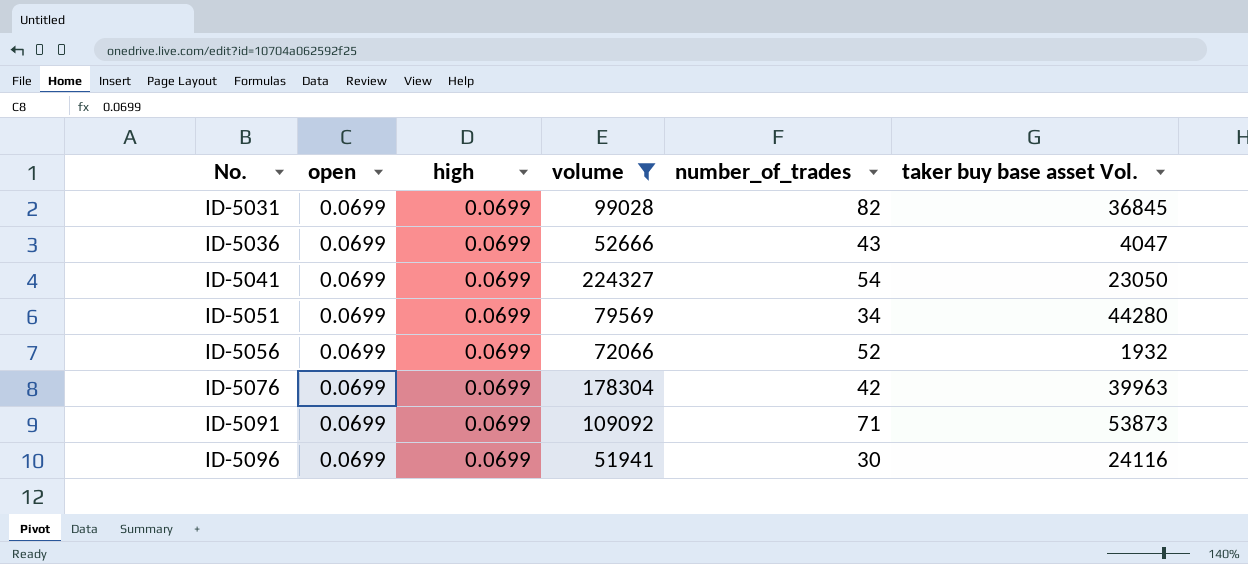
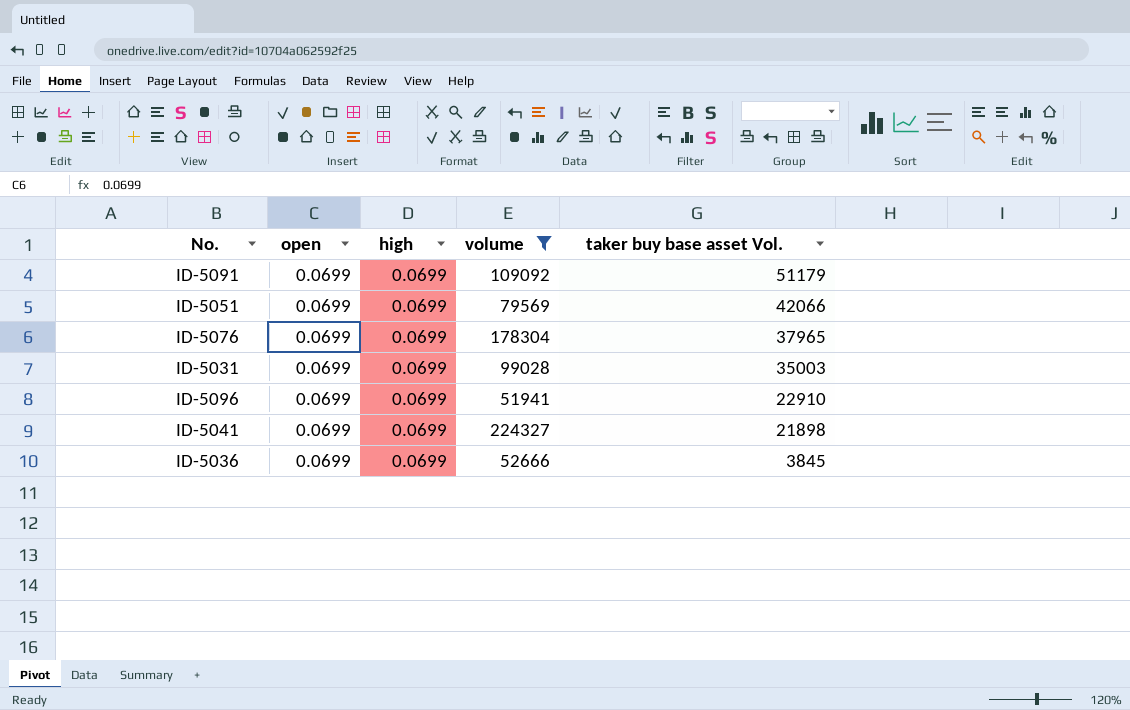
row order: No. ascending -> taker buy base asset Vol. descending
column number_of_trades | position: 5 -> none
row ID-5056: 0.0699 | 0.0699 | 72066 | 52 | 1932 -> none
ID-5091 | taker buy base asset Vol.: 53873 -> 51179
ID-5051 | taker buy base asset Vol.: 44280 -> 42066
ID-5076 | taker buy base asset Vol.: 39963 -> 37965
ID-5031 | taker buy base asset Vol.: 36845 -> 35003
ID-5096 | taker buy base asset Vol.: 24116 -> 22910
ID-5041 | taker buy base asset Vol.: 23050 -> 21898
ID-5036 | taker buy base asset Vol.: 4047 -> 3845

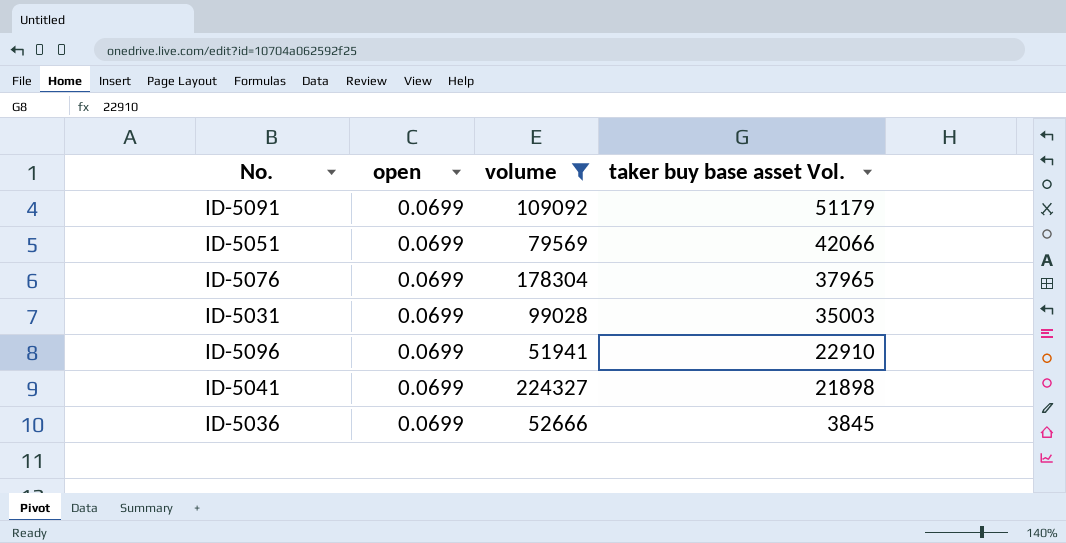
column high | position: 3 -> none

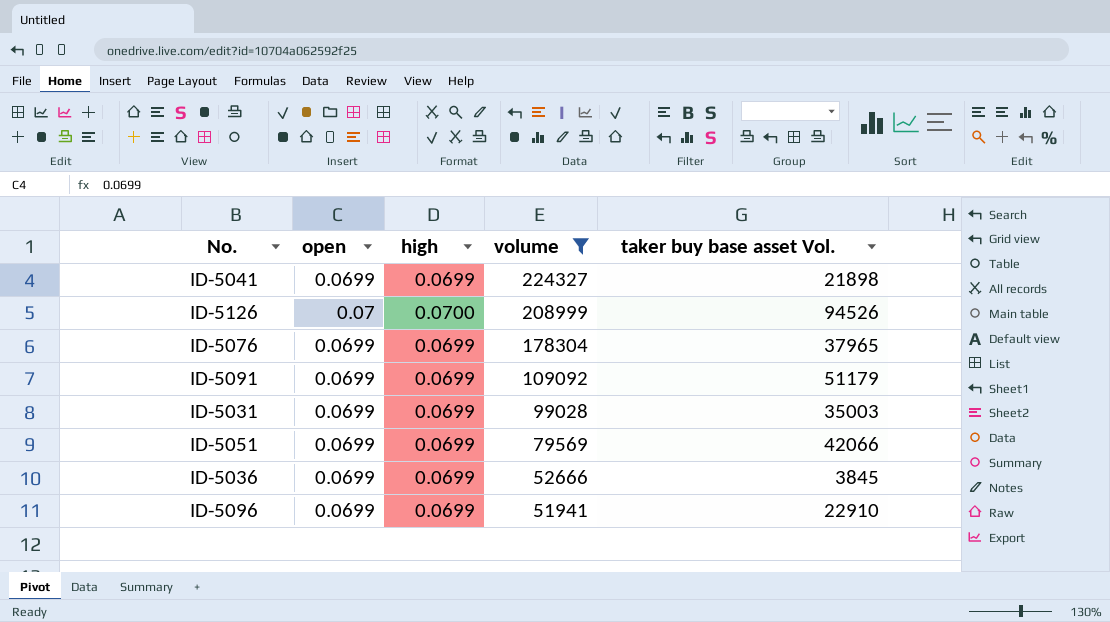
row order: taker buy base asset Vol. descending -> volume descending
column high | position: none -> 3
row ID-5126: none -> 0.07 | 0.0700 | 208999 | 94526

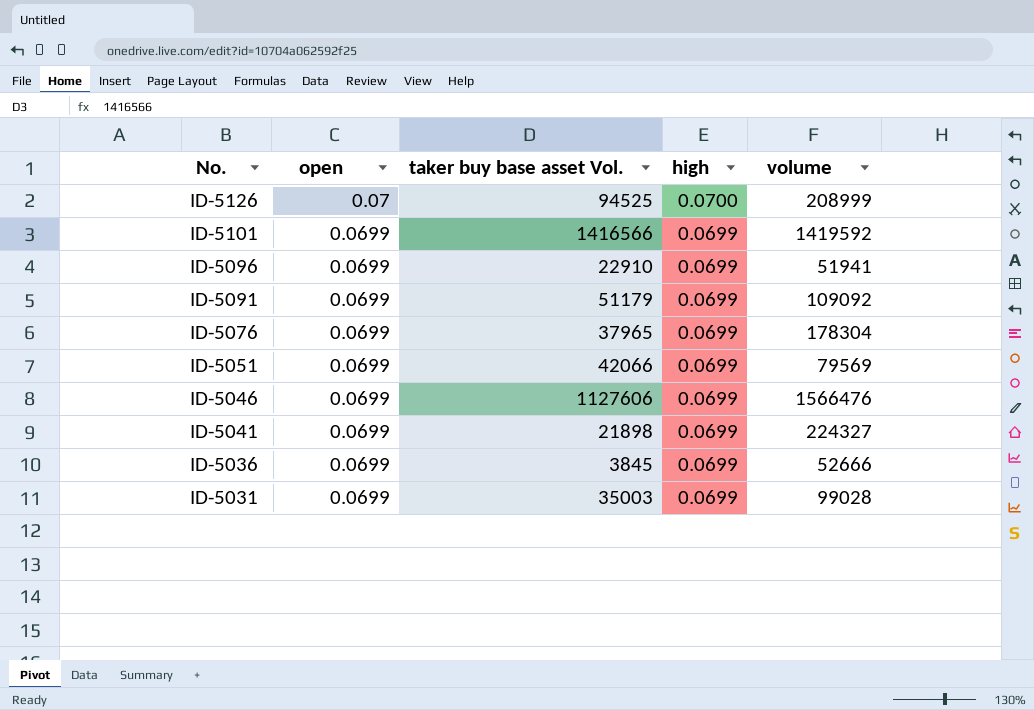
filter: volume <= 224327 -> none
row order: volume descending -> No. descending
column taker buy base asset Vol. | position: 5 -> 3
ID-5126 | taker buy base asset Vol.: 94526 -> 94525

